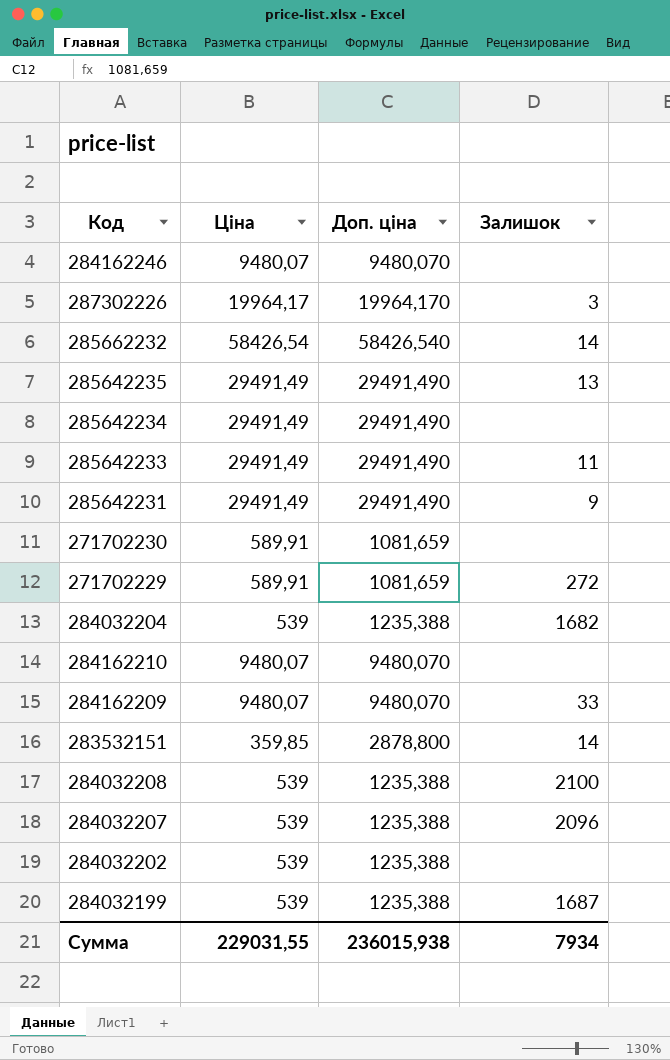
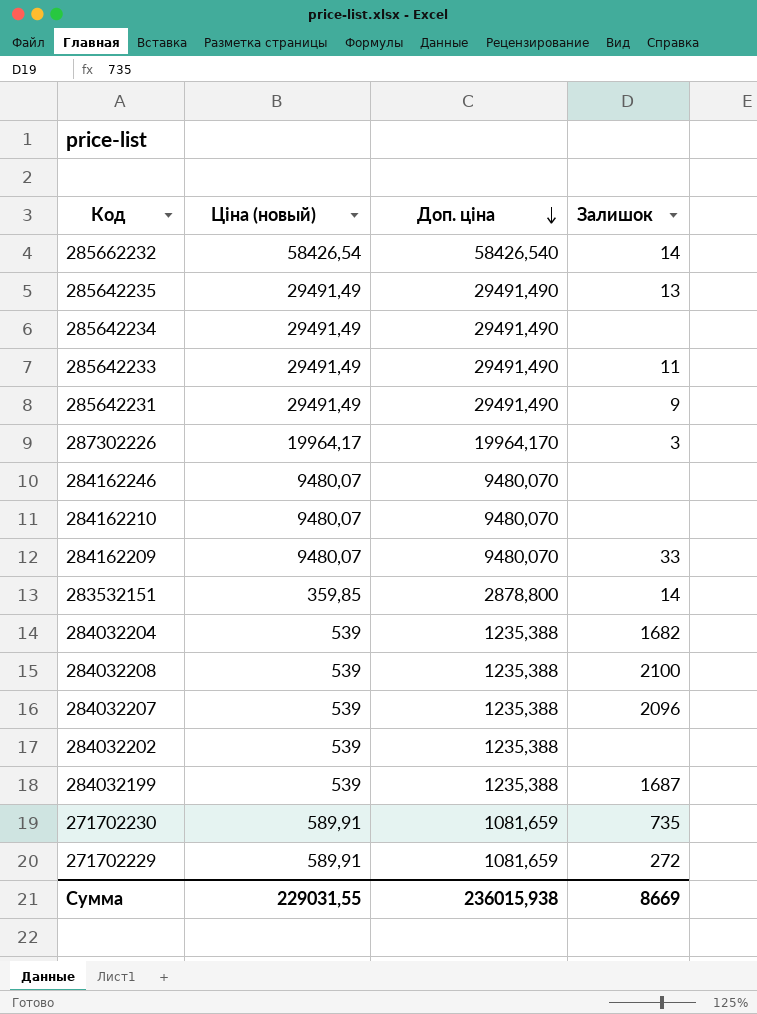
row order: none -> Доп. ціна descending
column name: Ціна -> Ціна (новый)
271702230 | Залишок: none -> 735
Сумма | Залишок: 7934 -> 8669

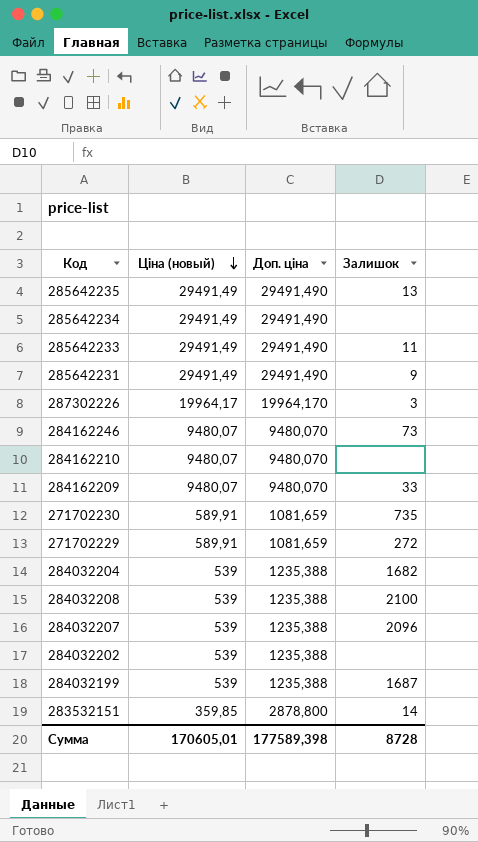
row order: Доп. ціна descending -> Ціна (новый) descending
row 285662232: 58426,54 | 58426,540 | 14 -> none
284162246 | Залишок: none -> 73
Сумма | Ціна (новый): 229031,55 -> 170605,01
Сумма | Доп. ціна: 236015,938 -> 177589,398
Сумма | Залишок: 8669 -> 8728

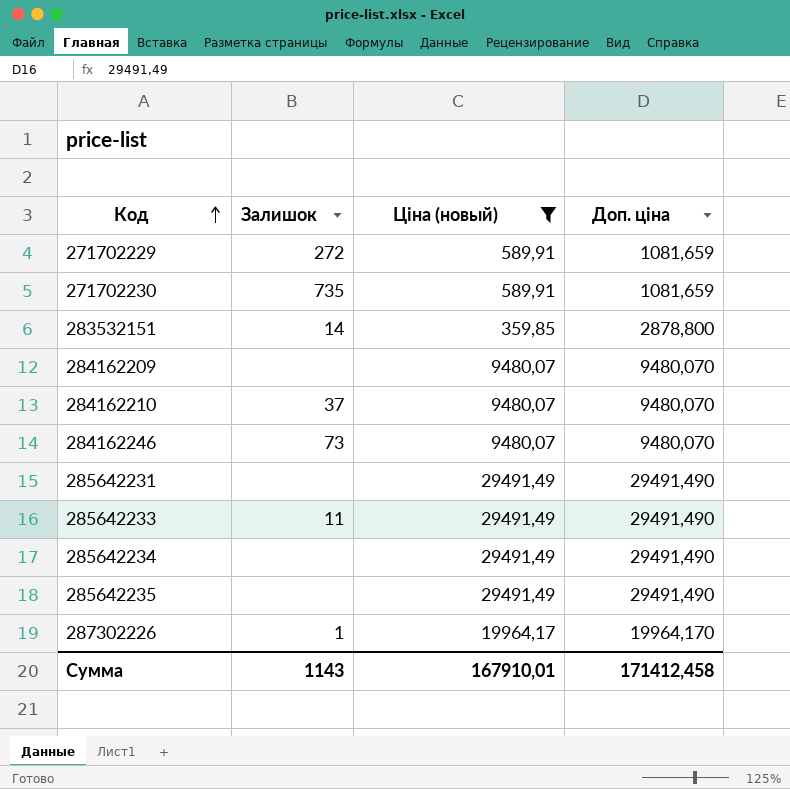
filter: none -> Ціна (новый) != 539
row order: Ціна (новый) descending -> Код ascending
column Залишок | position: 4 -> 2
284162209 | Залишок: 33 -> none
284162210 | Залишок: none -> 37
285642231 | Залишок: 9 -> none
285642235 | Залишок: 13 -> none
287302226 | Залишок: 3 -> 1
Сумма | Залишок: 8728 -> 1143
Сумма | Ціна (новый): 170605,01 -> 167910,01
Сумма | Доп. ціна: 177589,398 -> 171412,458

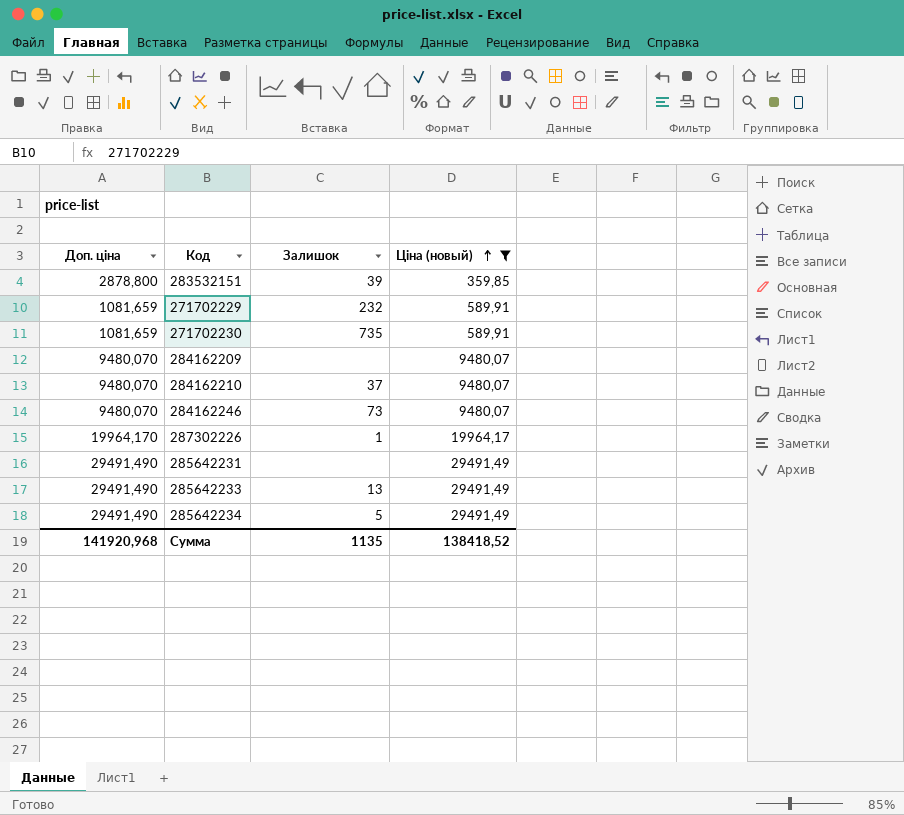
row order: Код ascending -> Ціна (новый) ascending
column Доп. ціна | position: 4 -> 1
row 285642235: none | 29491,49 | 29491,490 -> none
283532151 | Залишок: 14 -> 39
271702229 | Залишок: 272 -> 232
285642233 | Залишок: 11 -> 13
285642234 | Залишок: none -> 5
Сумма | Доп. ціна: 171412,458 -> 141920,968
Сумма | Залишок: 1143 -> 1135
Сумма | Ціна (новый): 167910,01 -> 138418,52

